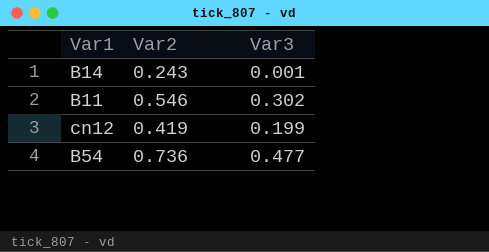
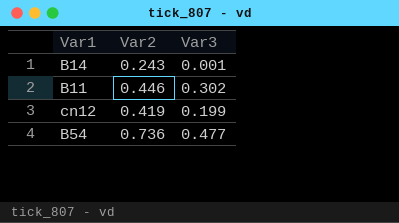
B11 | Var2: 0.546 -> 0.446

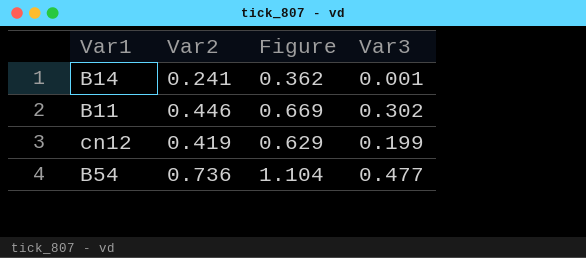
column Figure | formula: none -> [Var2] * 1.5
B14 | Var2: 0.243 -> 0.241

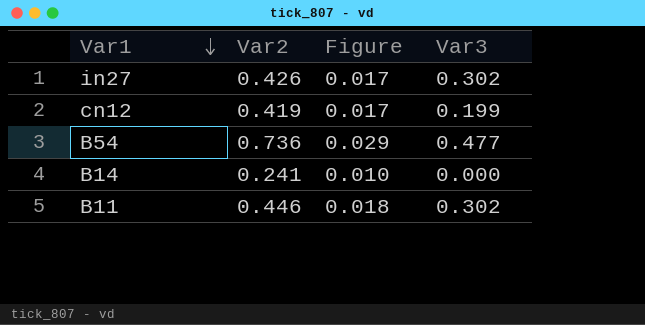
row order: none -> Var1 descending
column Figure | formula: [Var2] * 1.5 -> [Var2] * 0.04
row in27: none -> 0.426 | 0.017 | 0.302
B14 | Var3: 0.001 -> 0.000

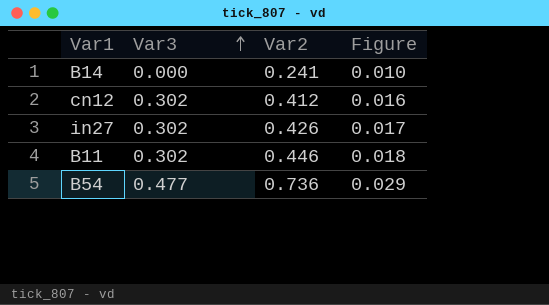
row order: Var1 descending -> Var3 ascending
column Var3 | position: 4 -> 2
cn12 | Var3: 0.199 -> 0.302
cn12 | Var2: 0.419 -> 0.412
cn12 | Figure: 0.017 -> 0.016

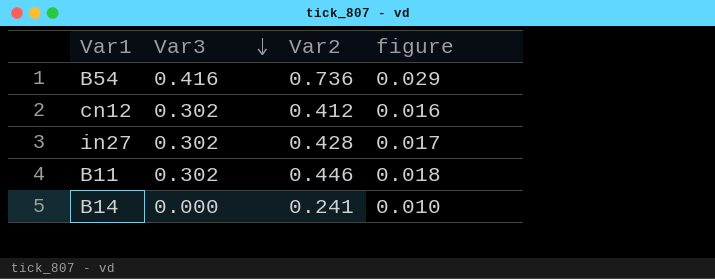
row order: Var3 ascending -> Var3 descending
column name: Figure -> figure
B54 | Var3: 0.477 -> 0.416
in27 | Var2: 0.426 -> 0.428

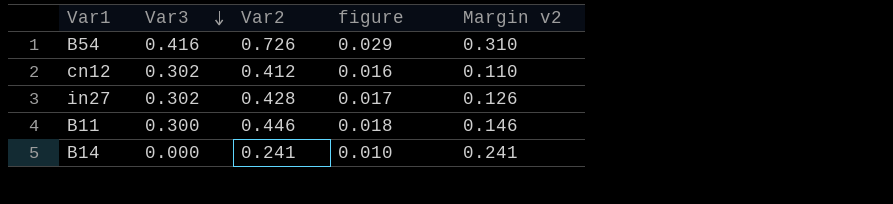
column Margin v2 | formula: none -> [Var2] - [Var3]
B54 | Var2: 0.736 -> 0.726
B11 | Var3: 0.302 -> 0.300

